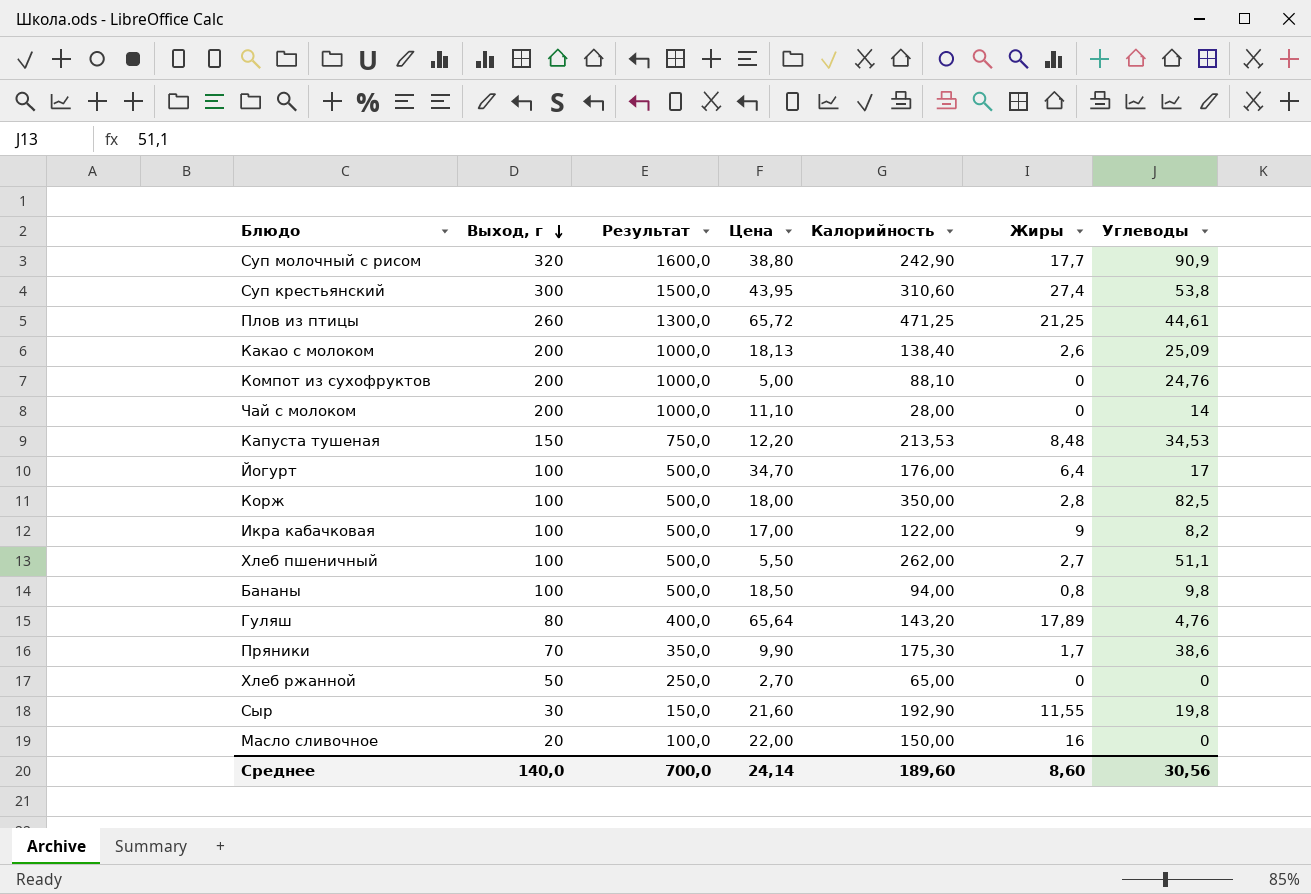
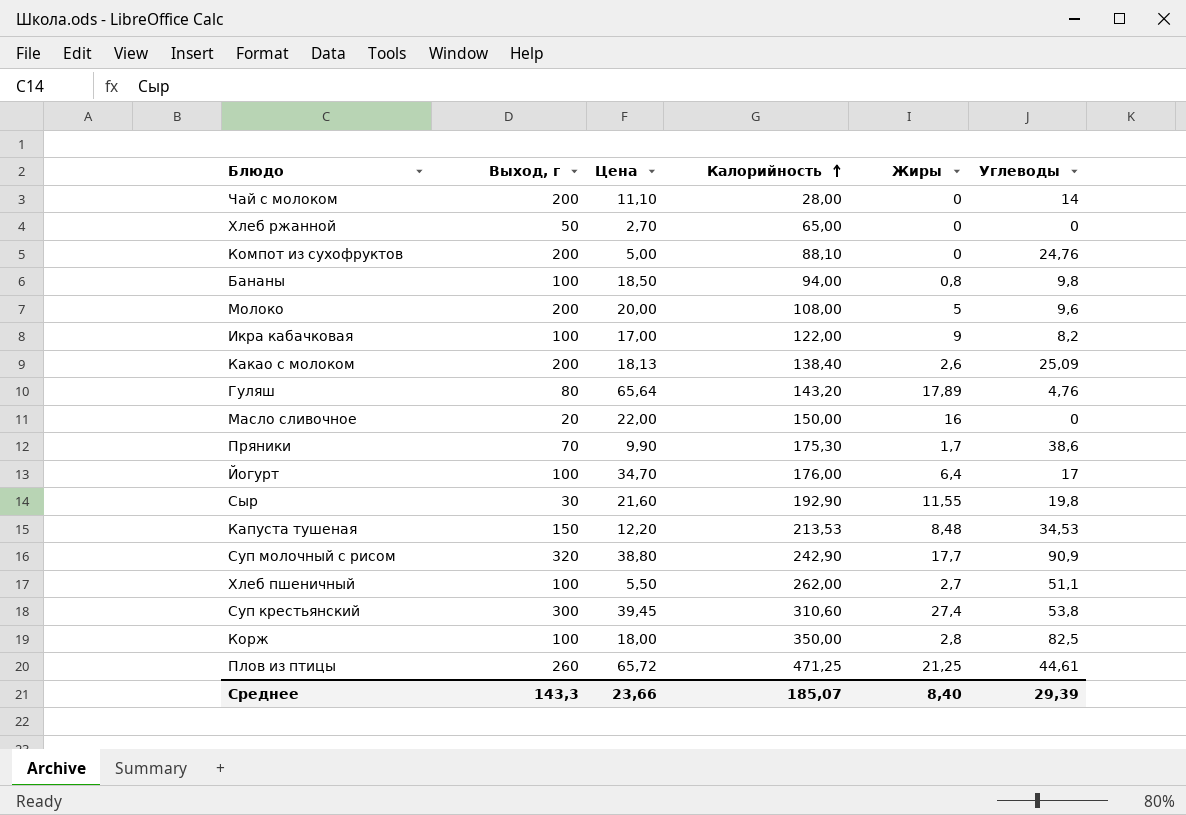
row order: Выход, г descending -> Калорийность ascending
column Результат | formula: [Выход, г] * 5 -> none
row Молоко: none -> 200 | 20,00 | 108,00 | 5 | 9,6
Суп крестьянский | Цена: 43,95 -> 39,45
Среднее | Выход, г: 140,0 -> 143,3
Среднее | Цена: 24,14 -> 23,66
Среднее | Калорийность: 189,60 -> 185,07
Среднее | Жиры: 8,60 -> 8,40
Среднее | Углеводы: 30,56 -> 29,39

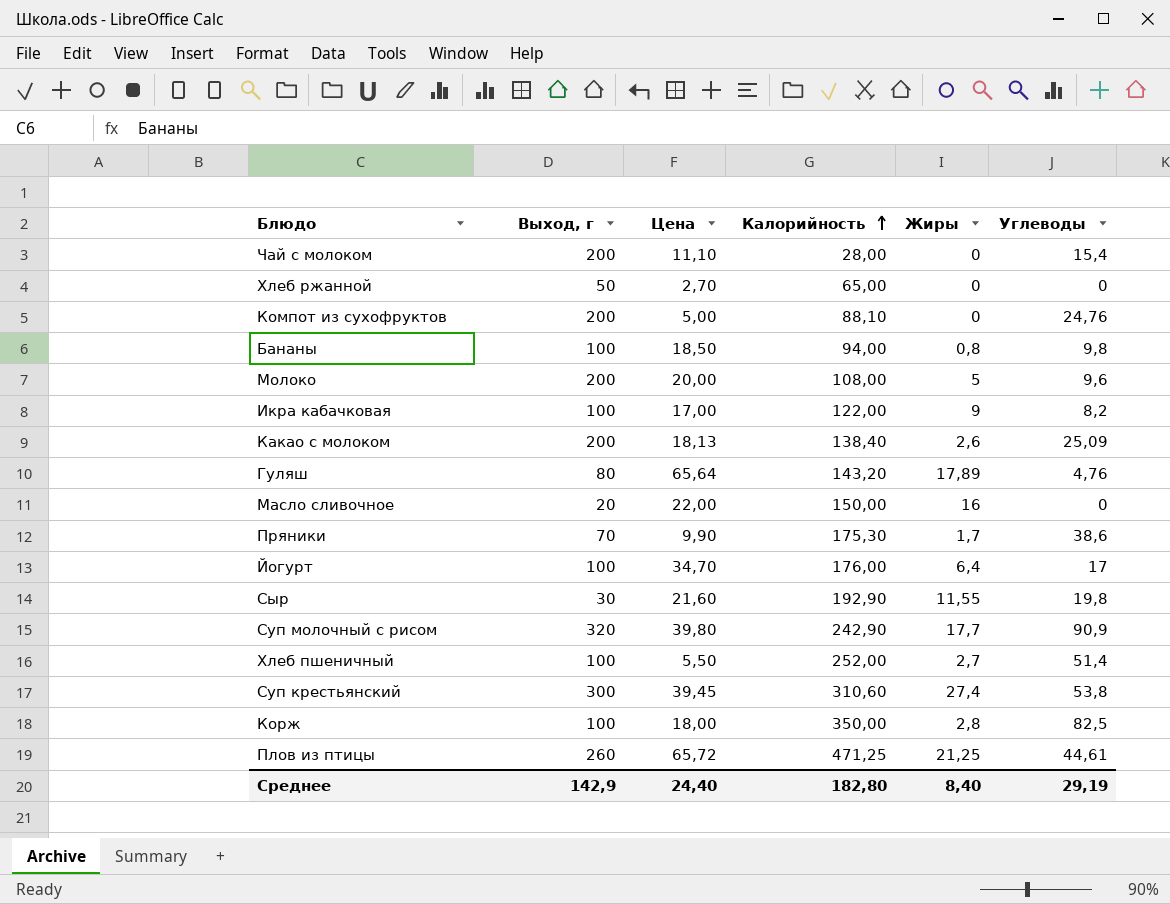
row Капуста тушеная: 150 | 12,20 | 213,53 | 8,48 | 34,53 -> none
Чай с молоком | Углеводы: 14 -> 15,4
Суп молочный с рисом | Цена: 38,80 -> 39,80
Хлеб пшеничный | Калорийность: 262,00 -> 252,00
Хлеб пшеничный | Углеводы: 51,1 -> 51,4
Среднее | Выход, г: 143,3 -> 142,9
Среднее | Цена: 23,66 -> 24,40
Среднее | Калорийность: 185,07 -> 182,80
Среднее | Углеводы: 29,39 -> 29,19

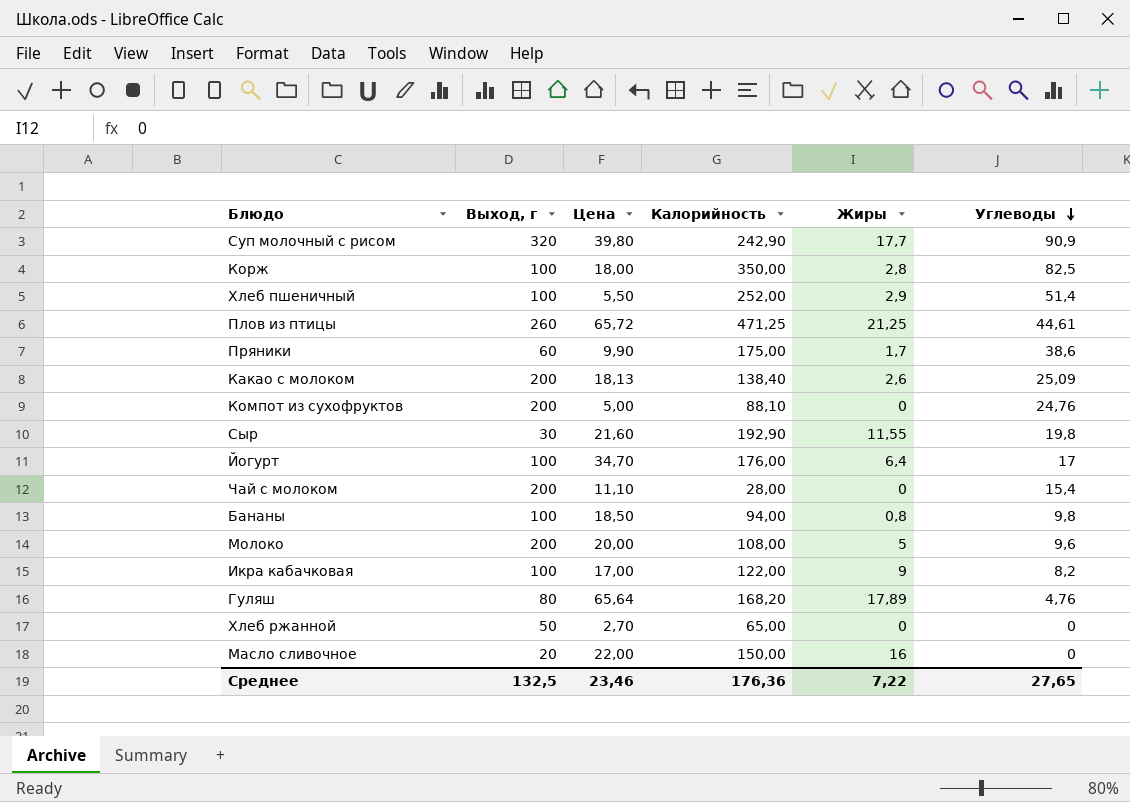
row order: Калорийность ascending -> Углеводы descending
row Суп крестьянский: 300 | 39,45 | 310,60 | 27,4 | 53,8 -> none
Хлеб пшеничный | Жиры: 2,7 -> 2,9
Пряники | Выход, г: 70 -> 60
Пряники | Калорийность: 175,30 -> 175,00
Гуляш | Калорийность: 143,20 -> 168,20
Среднее | Выход, г: 142,9 -> 132,5
Среднее | Цена: 24,40 -> 23,46
Среднее | Калорийность: 182,80 -> 176,36
Среднее | Жиры: 8,40 -> 7,22
Среднее | Углеводы: 29,19 -> 27,65

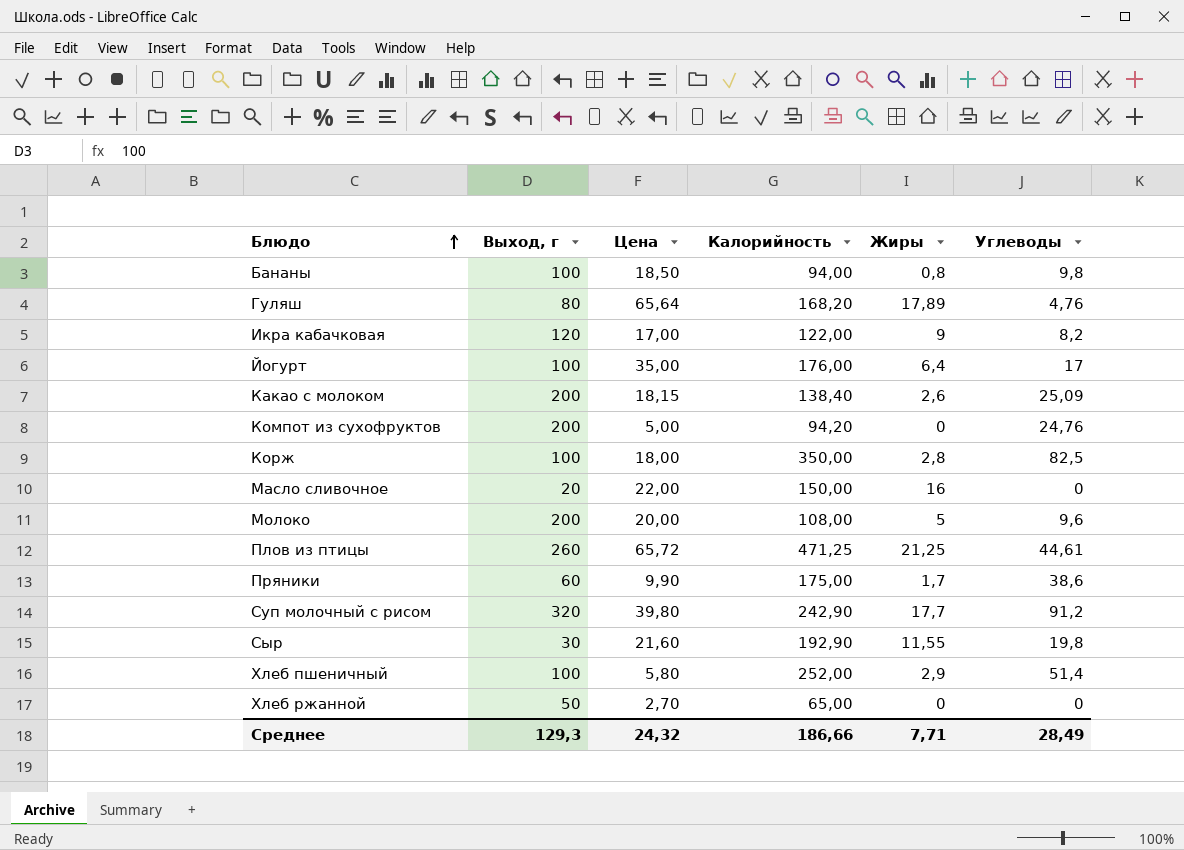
row order: Углеводы descending -> Блюдо ascending
row Чай с молоком: 200 | 11,10 | 28,00 | 0 | 15,4 -> none
Икра кабачковая | Выход, г: 100 -> 120
Йогурт | Цена: 34,70 -> 35,00
Какао с молоком | Цена: 18,13 -> 18,15
Компот из сухофруктов | Калорийность: 88,10 -> 94,20
Суп молочный с рисом | Углеводы: 90,9 -> 91,2
Хлеб пшеничный | Цена: 5,50 -> 5,80
Среднее | Выход, г: 132,5 -> 129,3
Среднее | Цена: 23,46 -> 24,32
Среднее | Калорийность: 176,36 -> 186,66
Среднее | Жиры: 7,22 -> 7,71
Среднее | Углеводы: 27,65 -> 28,49

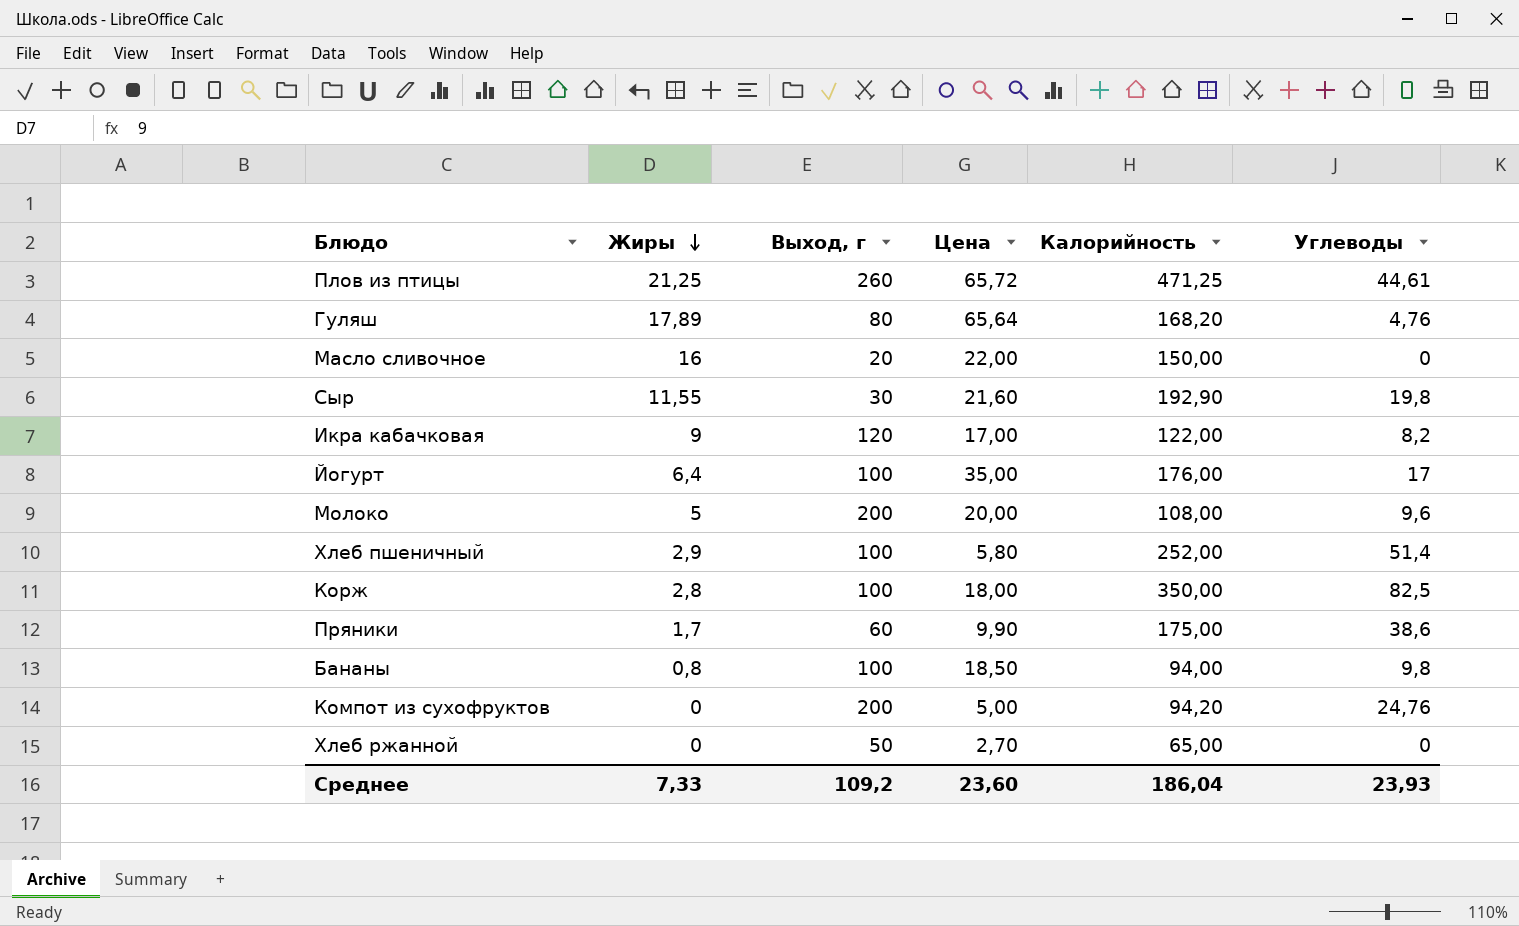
row order: Блюдо ascending -> Жиры descending
column Жиры | position: 5 -> 2
row Какао с молоком: 200 | 18,15 | 138,40 | 2,6 | 25,09 -> none
row Суп молочный с рисом: 320 | 39,80 | 242,90 | 17,7 | 91,2 -> none
Среднее | Жиры: 7,71 -> 7,33
Среднее | Выход, г: 129,3 -> 109,2
Среднее | Цена: 24,32 -> 23,60
Среднее | Калорийность: 186,66 -> 186,04
Среднее | Углеводы: 28,49 -> 23,93

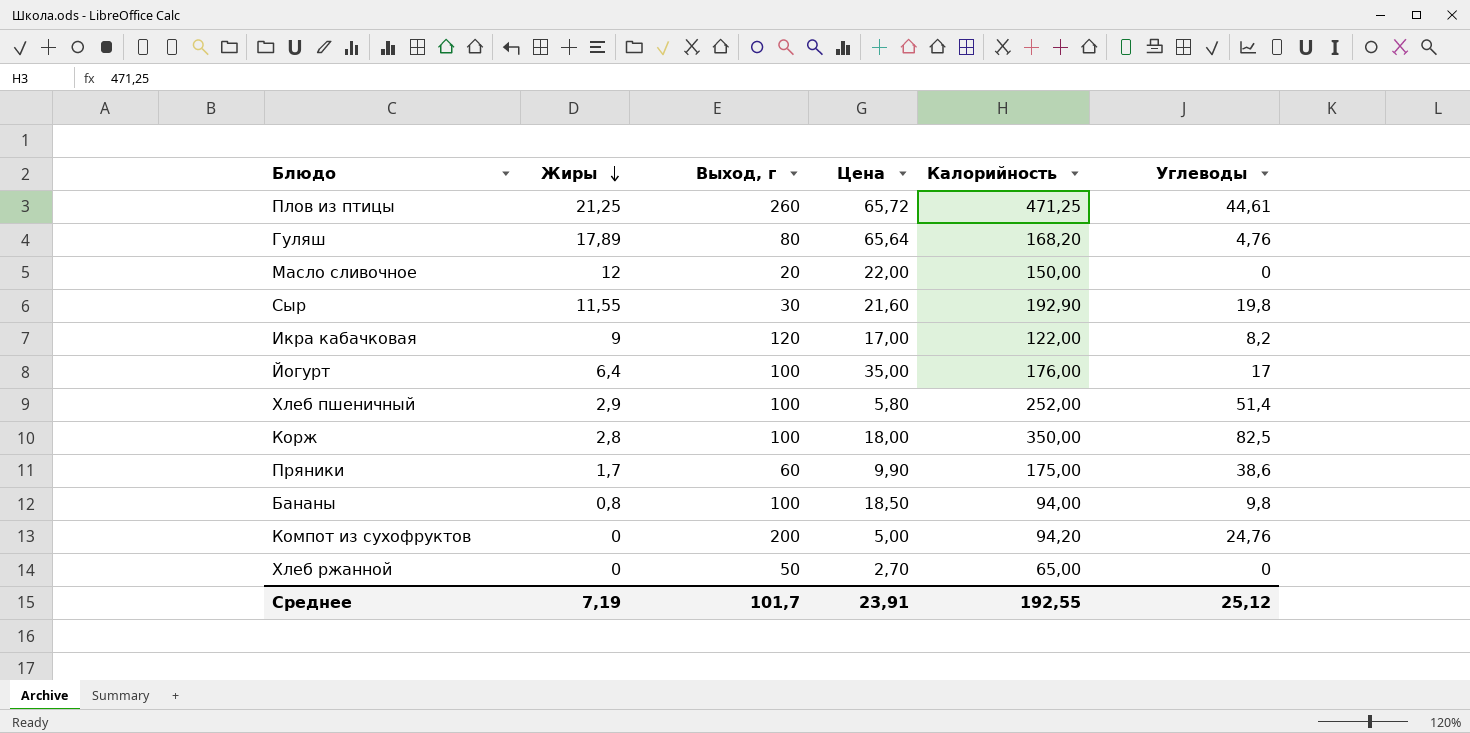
row Молоко: 5 | 200 | 20,00 | 108,00 | 9,6 -> none
Масло сливочное | Жиры: 16 -> 12
Среднее | Жиры: 7,33 -> 7,19
Среднее | Выход, г: 109,2 -> 101,7
Среднее | Цена: 23,60 -> 23,91
Среднее | Калорийность: 186,04 -> 192,55
Среднее | Углеводы: 23,93 -> 25,12

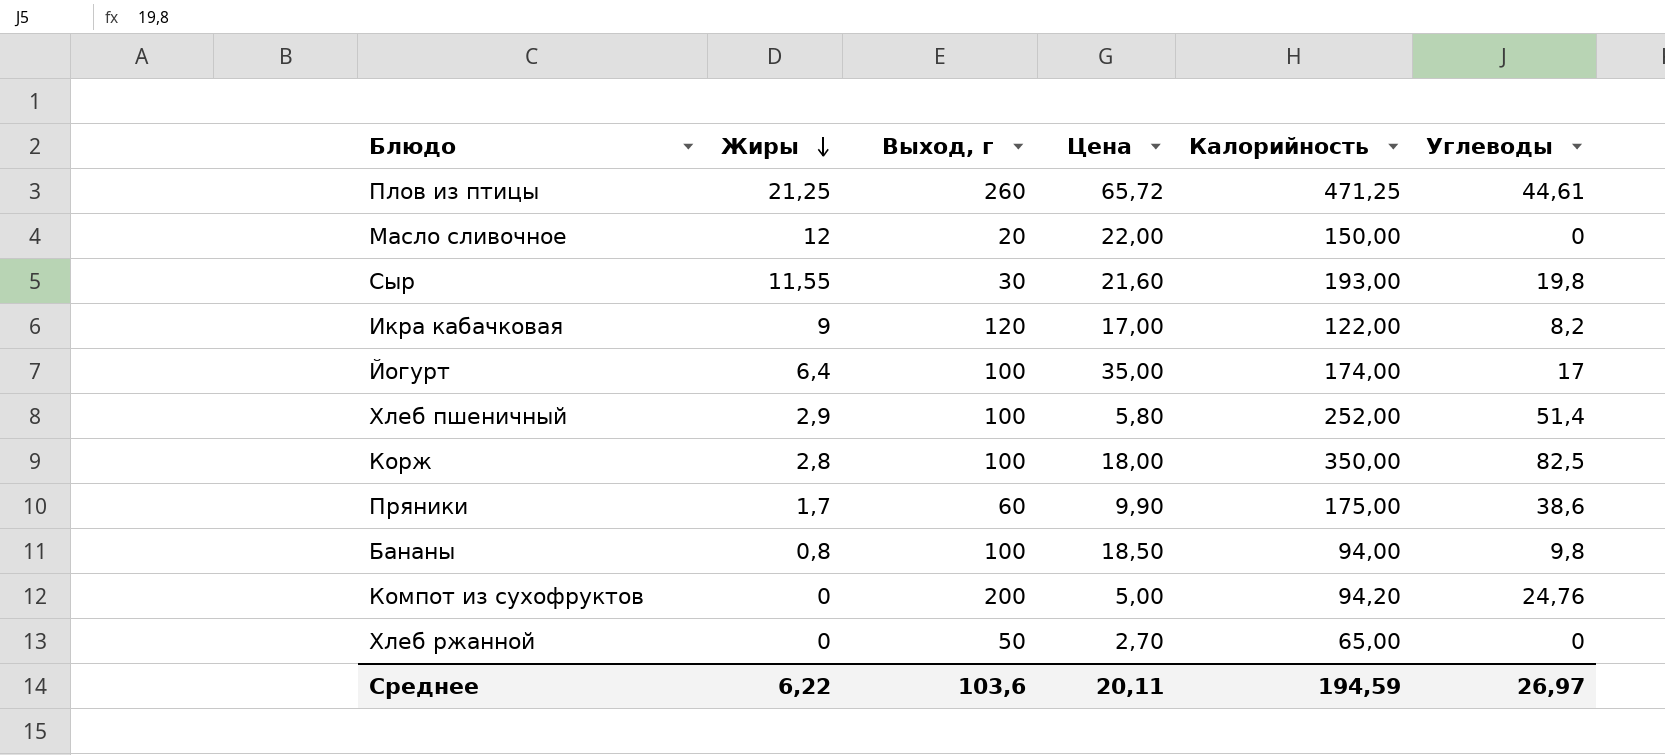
row Гуляш: 17,89 | 80 | 65,64 | 168,20 | 4,76 -> none
Сыр | Калорийность: 192,90 -> 193,00
Йогурт | Калорийность: 176,00 -> 174,00
Среднее | Жиры: 7,19 -> 6,22
Среднее | Выход, г: 101,7 -> 103,6
Среднее | Цена: 23,91 -> 20,11
Среднее | Калорийность: 192,55 -> 194,59
Среднее | Углеводы: 25,12 -> 26,97

